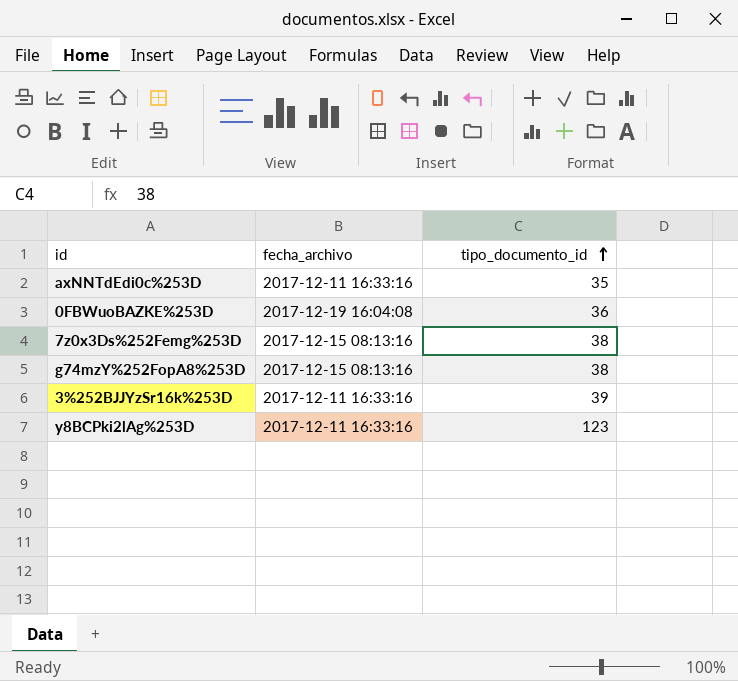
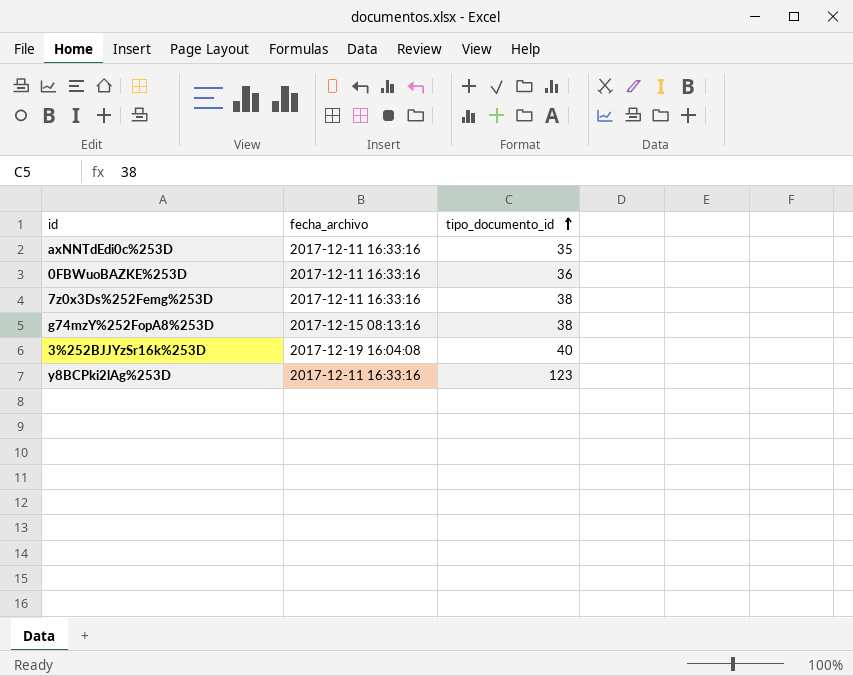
0FBWuoBAZKE%253D | fecha_archivo: 2017-12-19 16:04:08 -> 2017-12-11 16:33:16
7z0x3Ds%252Femg%253D | fecha_archivo: 2017-12-15 08:13:16 -> 2017-12-11 16:33:16
3%252BJJYzSr16k%253D | fecha_archivo: 2017-12-11 16:33:16 -> 2017-12-19 16:04:08
3%252BJJYzSr16k%253D | tipo_documento_id: 39 -> 40

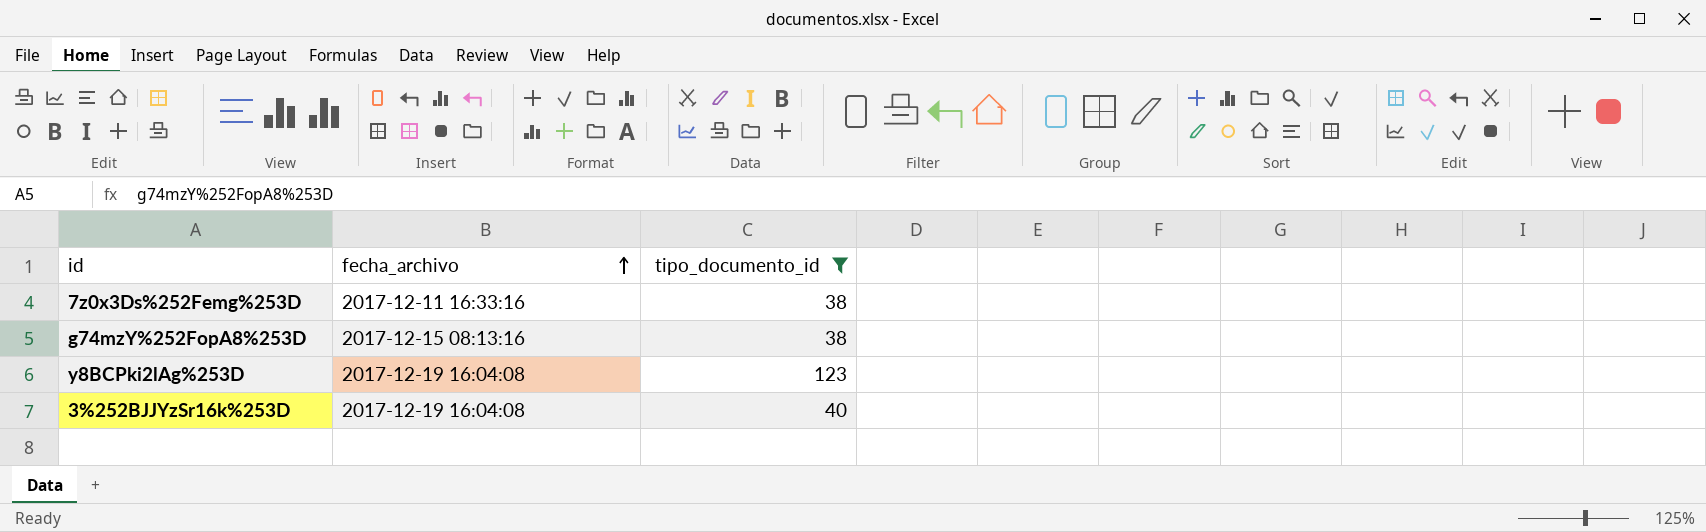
filter: none -> tipo_documento_id >= 38
row order: tipo_documento_id ascending -> fecha_archivo ascending
y8BCPki2lAg%253D | fecha_archivo: 2017-12-11 16:33:16 -> 2017-12-19 16:04:08

